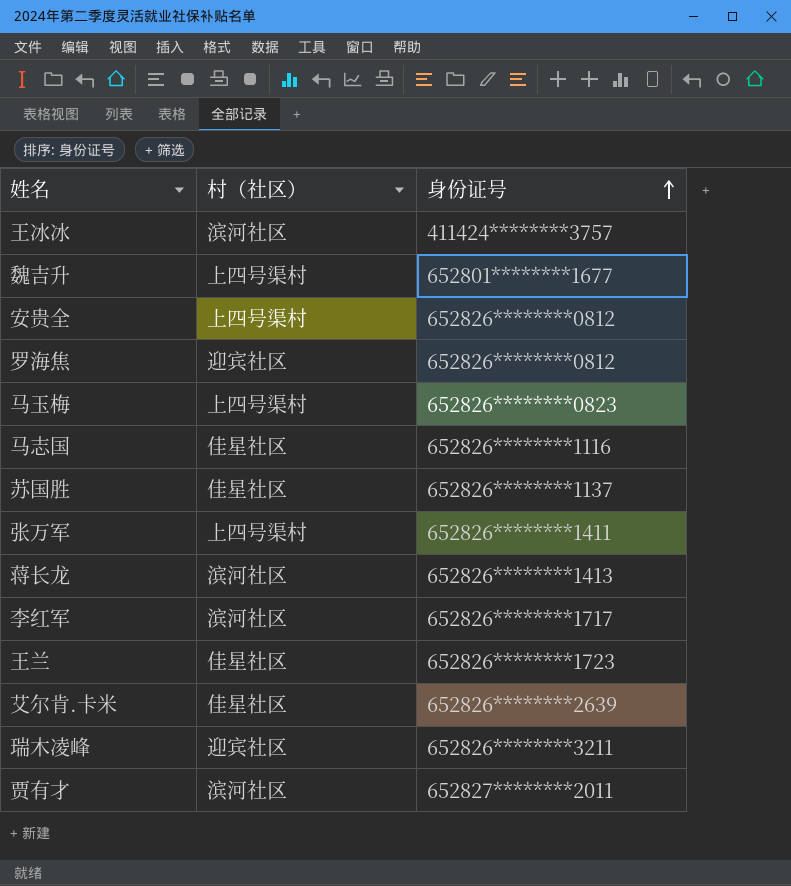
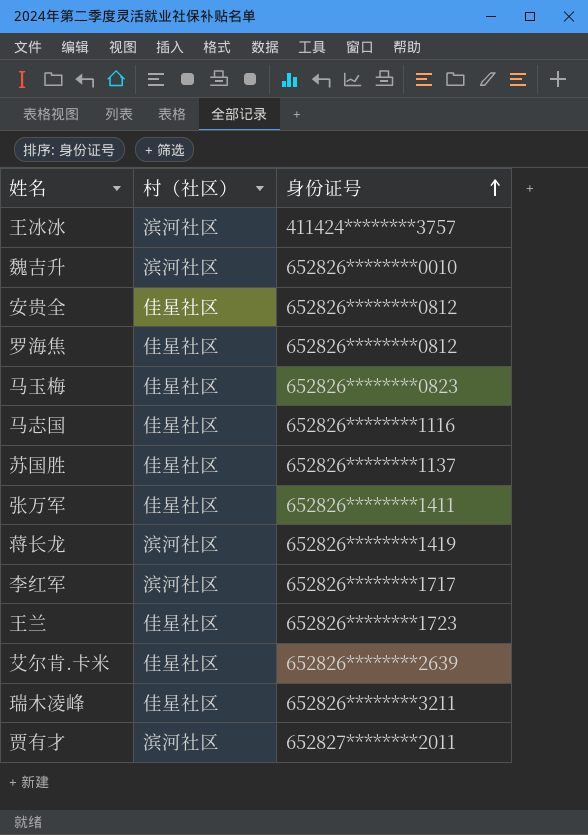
魏吉升 | 村（社区）: 上四号渠村 -> 滨河社区
魏吉升 | 身份证号: 652801********1677 -> 652826********0010
安贵全 | 村（社区）: 上四号渠村 -> 佳星社区
罗海焦 | 村（社区）: 迎宾社区 -> 佳星社区
马玉梅 | 村（社区）: 上四号渠村 -> 佳星社区
张万军 | 村（社区）: 上四号渠村 -> 佳星社区
蒋长龙 | 身份证号: 652826********1413 -> 652826********1419
瑞木凌峰 | 村（社区）: 迎宾社区 -> 佳星社区

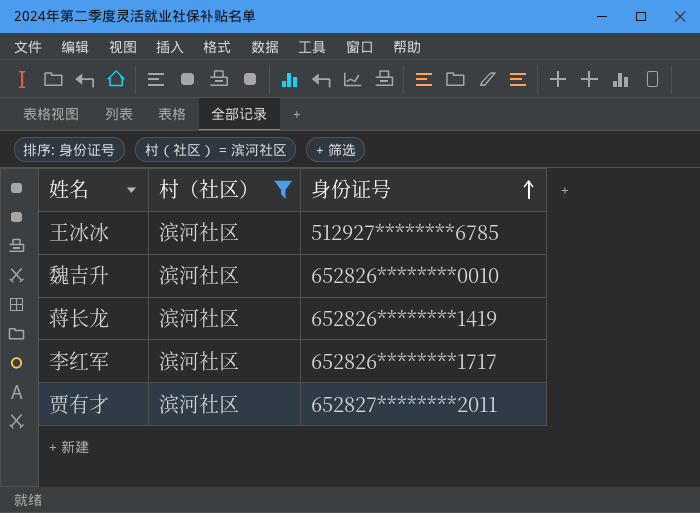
filter: none -> 村（社区） = 滨河社区
王冰冰 | 身份证号: 411424********3757 -> 512927********6785

